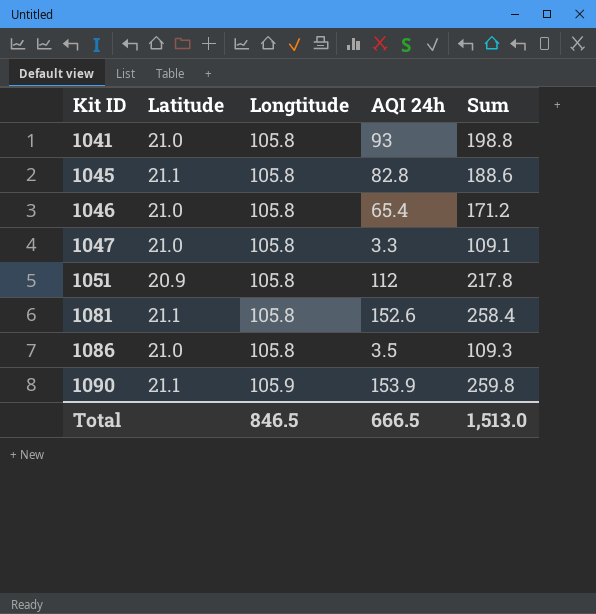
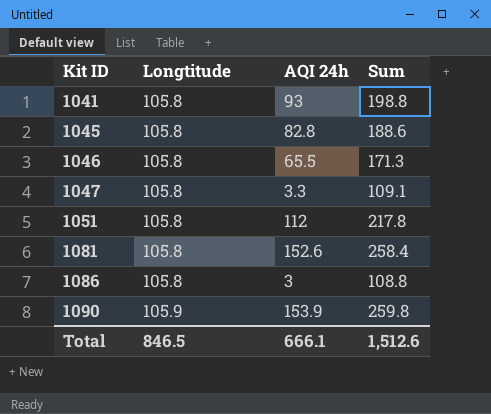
column Latitude | position: 2 -> none
1046 | AQI 24h: 65.4 -> 65.5
1046 | Sum: 171.2 -> 171.3
1086 | AQI 24h: 3.5 -> 3
1086 | Sum: 109.3 -> 108.8
Total | AQI 24h: 666.5 -> 666.1
Total | Sum: 1,513.0 -> 1,512.6

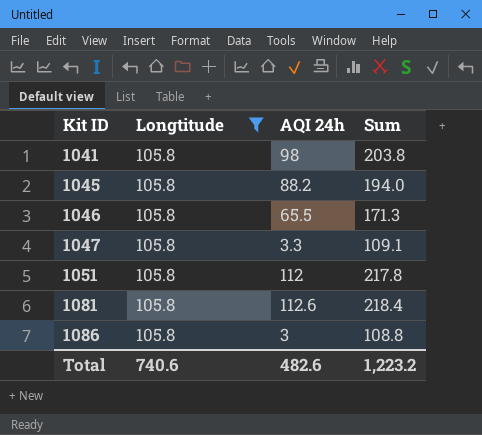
filter: none -> Longtitude = 105.8
1041 | AQI 24h: 93 -> 98
1041 | Sum: 198.8 -> 203.8
1045 | AQI 24h: 82.8 -> 88.2
1045 | Sum: 188.6 -> 194.0
1081 | AQI 24h: 152.6 -> 112.6
1081 | Sum: 258.4 -> 218.4
Total | Longtitude: 846.5 -> 740.6
Total | AQI 24h: 666.1 -> 482.6
Total | Sum: 1,512.6 -> 1,223.2

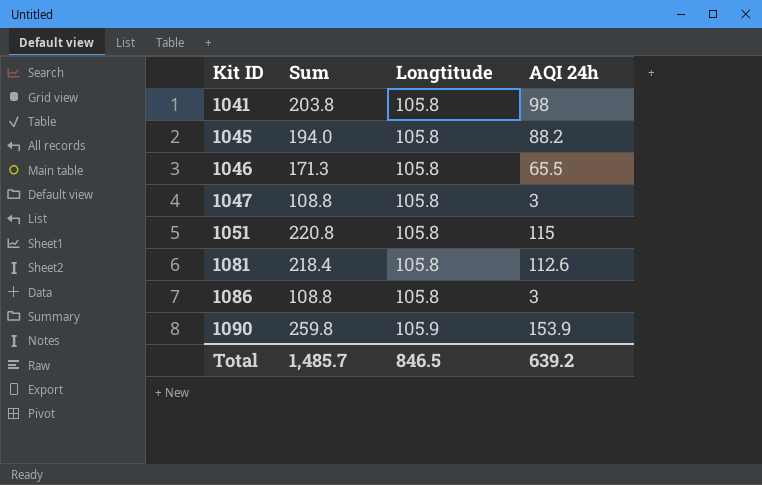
filter: Longtitude = 105.8 -> none
column Sum | position: 4 -> 2
1047 | Sum: 109.1 -> 108.8
1047 | AQI 24h: 3.3 -> 3
1051 | Sum: 217.8 -> 220.8
1051 | AQI 24h: 112 -> 115
Total | Sum: 1,223.2 -> 1,485.7
Total | Longtitude: 740.6 -> 846.5
Total | AQI 24h: 482.6 -> 639.2

